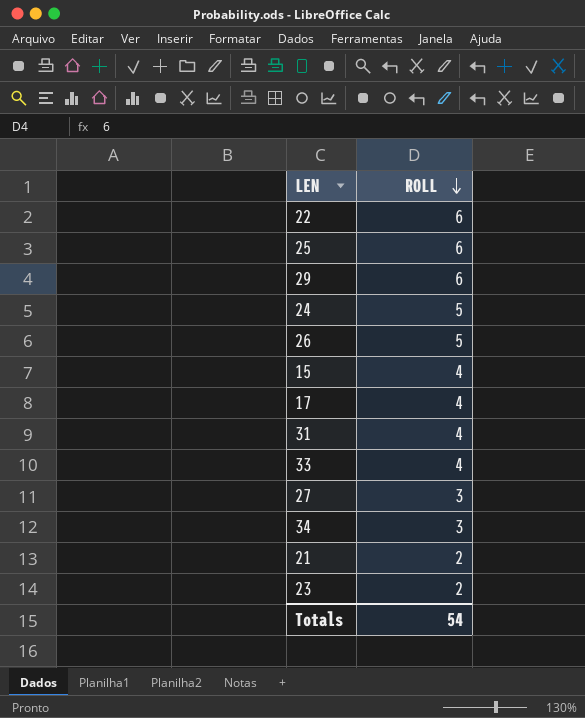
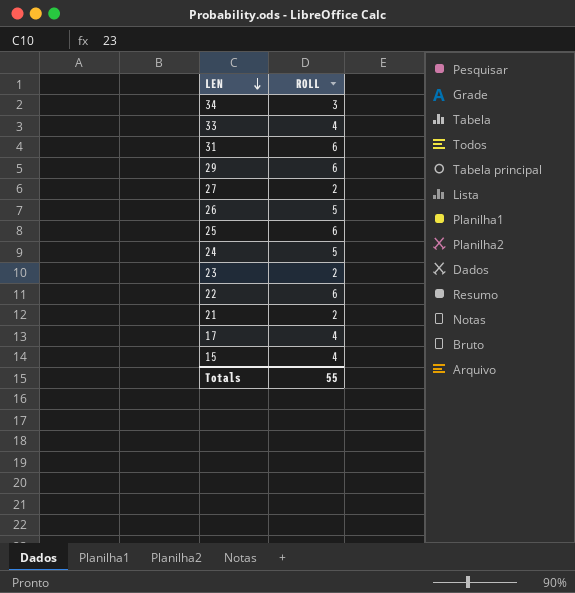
row order: ROLL descending -> LEN descending
31 | ROLL: 4 -> 6
27 | ROLL: 3 -> 2
Totals | ROLL: 54 -> 55

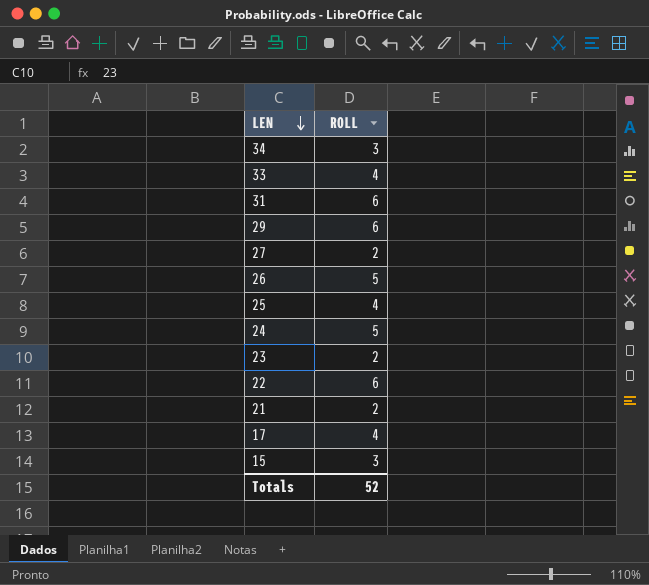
25 | ROLL: 6 -> 4
15 | ROLL: 4 -> 3
Totals | ROLL: 55 -> 52

